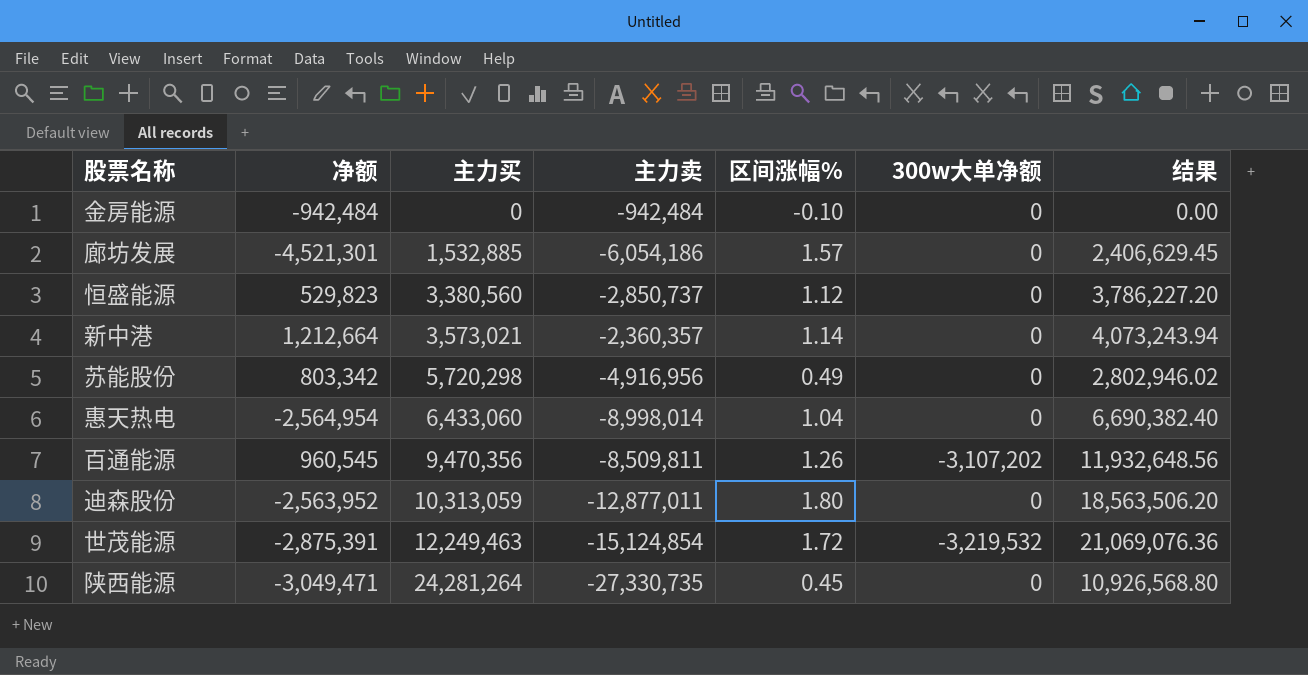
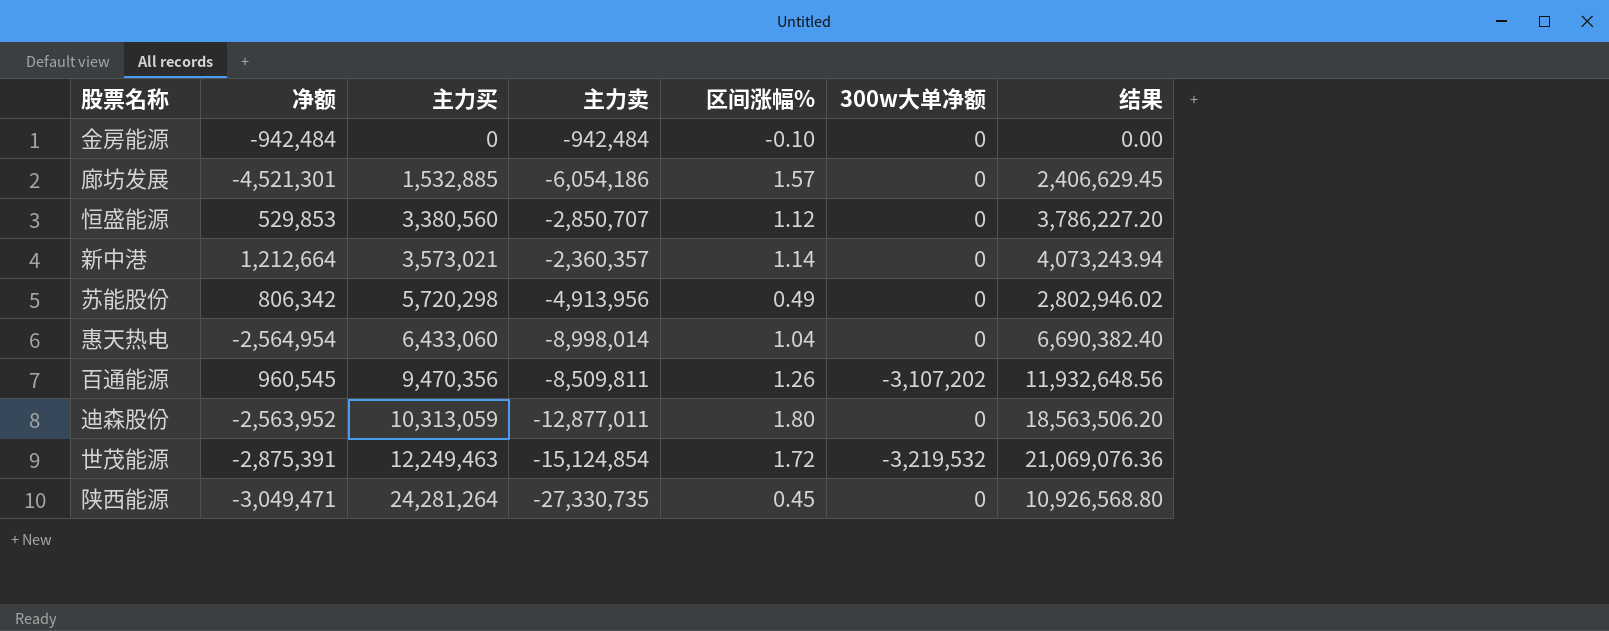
恒盛能源 | 净额: 529,823 -> 529,853
恒盛能源 | 主力卖: -2,850,737 -> -2,850,707
苏能股份 | 净额: 803,342 -> 806,342
苏能股份 | 主力卖: -4,916,956 -> -4,913,956

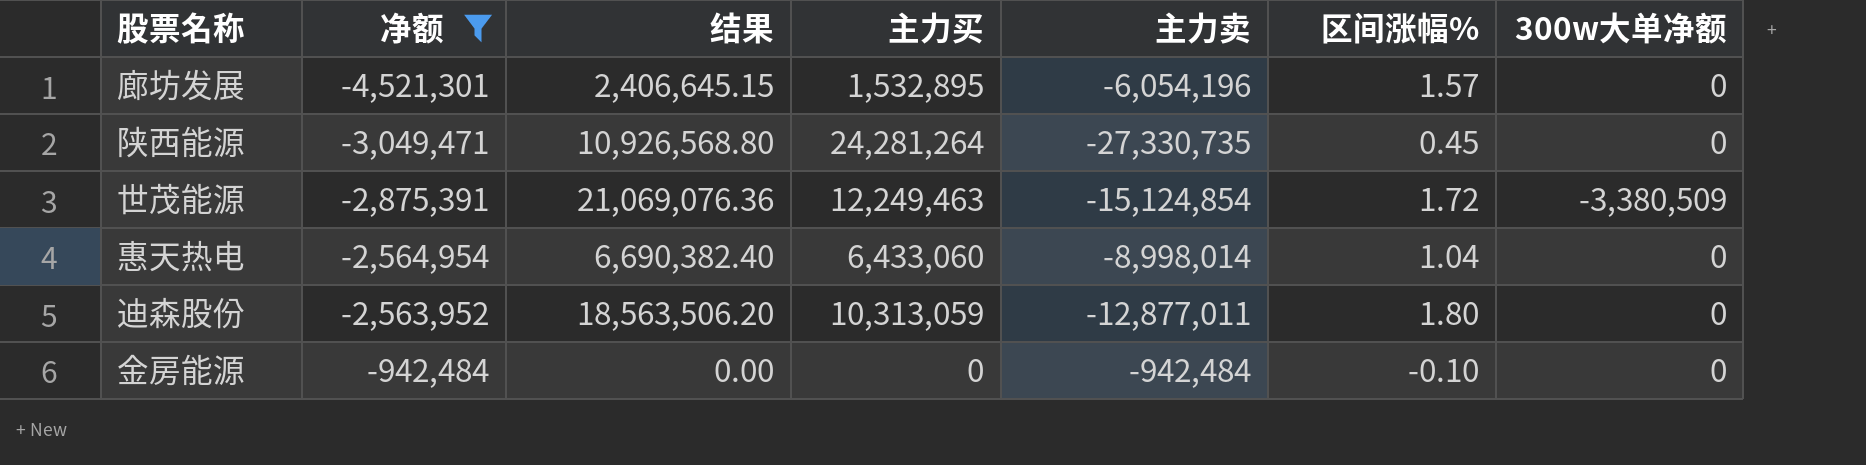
filter: none -> 净额 <= -942,484
row order: 主力买 ascending -> 净额 ascending
column 结果 | position: 7 -> 3
廊坊发展 | 结果: 2,406,629.45 -> 2,406,645.15
廊坊发展 | 主力买: 1,532,885 -> 1,532,895
廊坊发展 | 主力卖: -6,054,186 -> -6,054,196
世茂能源 | 300w大单净额: -3,219,532 -> -3,380,509

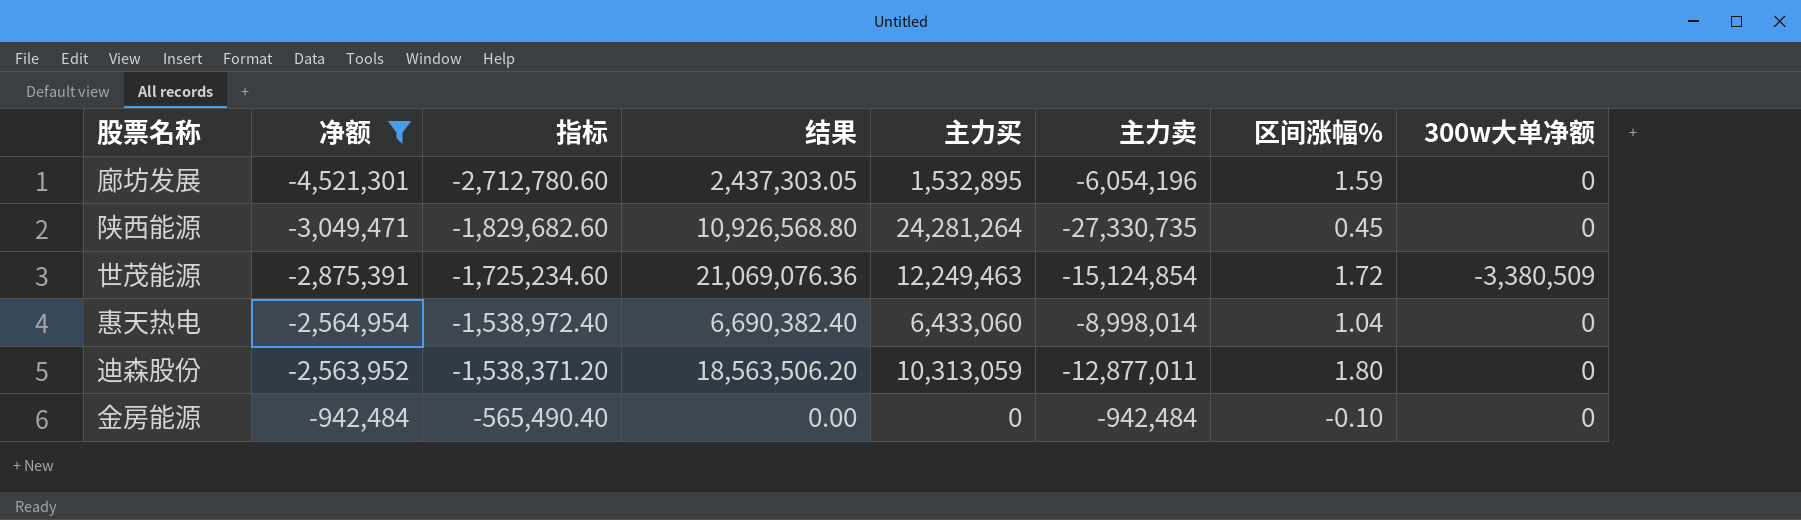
column 指标 | formula: none -> [净额] * 0.6
廊坊发展 | 结果: 2,406,645.15 -> 2,437,303.05
廊坊发展 | 区间涨幅%: 1.57 -> 1.59

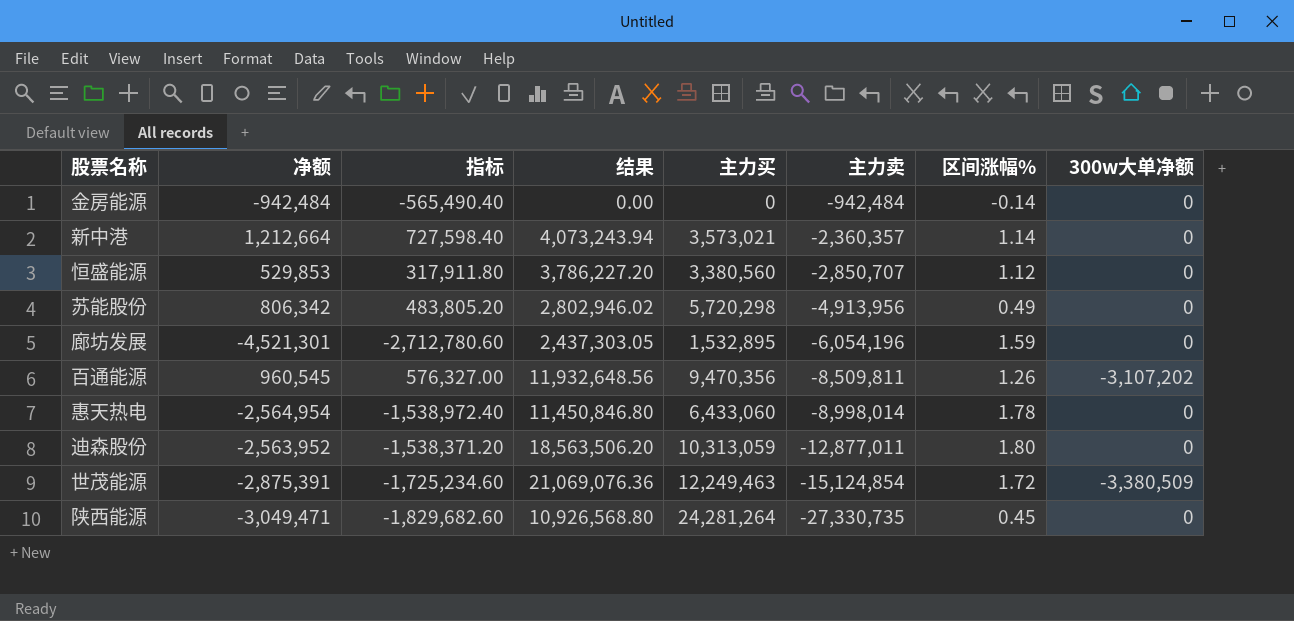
filter: 净额 <= -942,484 -> none
row order: 净额 ascending -> 主力卖 descending
金房能源 | 区间涨幅%: -0.10 -> -0.14
惠天热电 | 结果: 6,690,382.40 -> 11,450,846.80
惠天热电 | 区间涨幅%: 1.04 -> 1.78

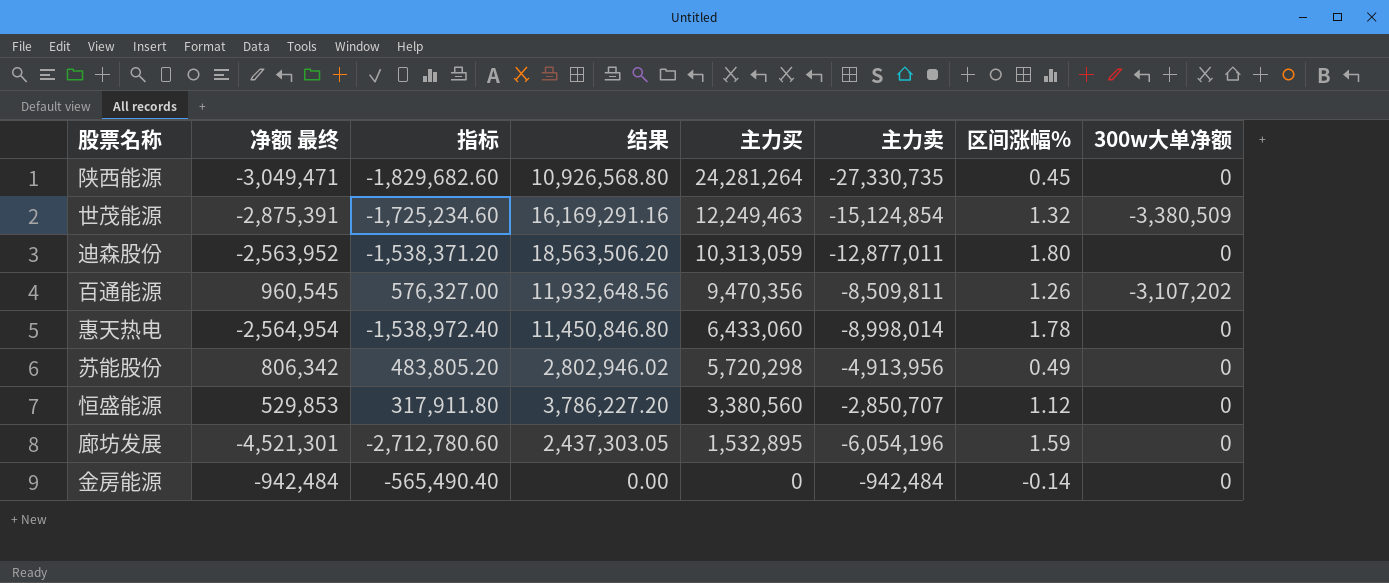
row order: 主力卖 descending -> 主力买 descending
column name: 净额 -> 净额 最终
row 新中港: 1,212,664 | 727,598.40 | 4,073,243.94 | 3,573,021 | -2,360,357 | 1.14 | 0 -> none
世茂能源 | 结果: 21,069,076.36 -> 16,169,291.16
世茂能源 | 区间涨幅%: 1.72 -> 1.32

